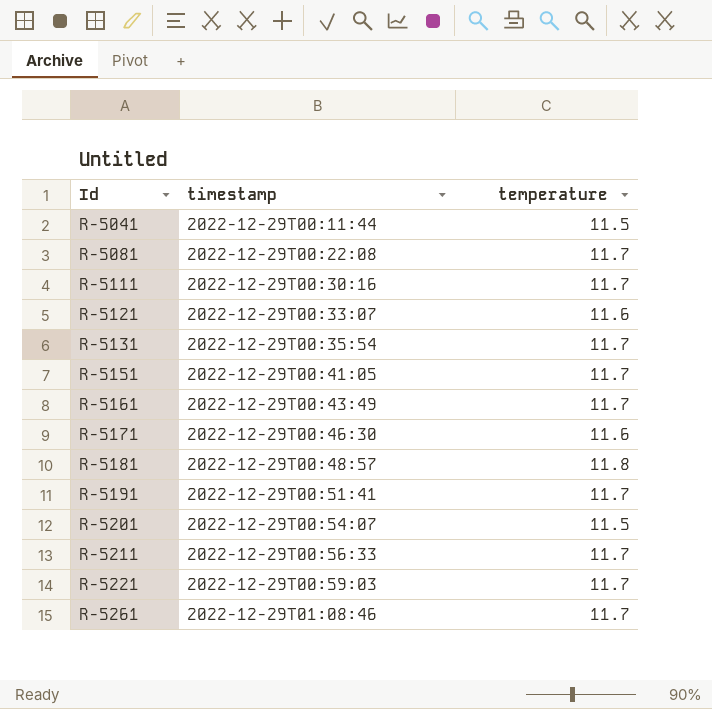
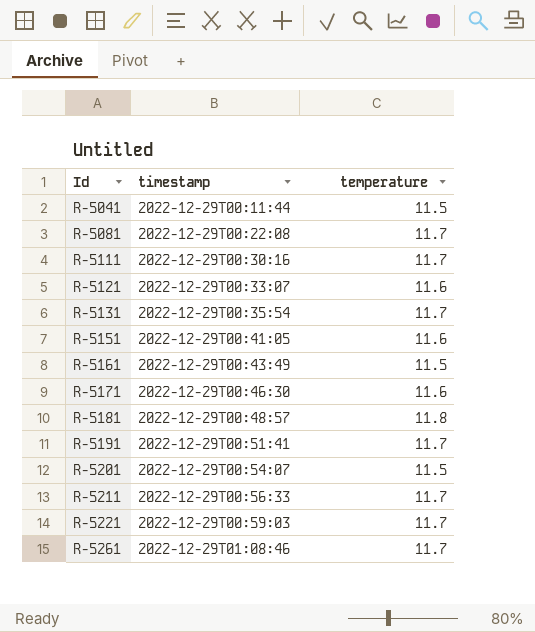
R-5151 | temperature: 11.7 -> 11.6
R-5161 | temperature: 11.7 -> 11.5

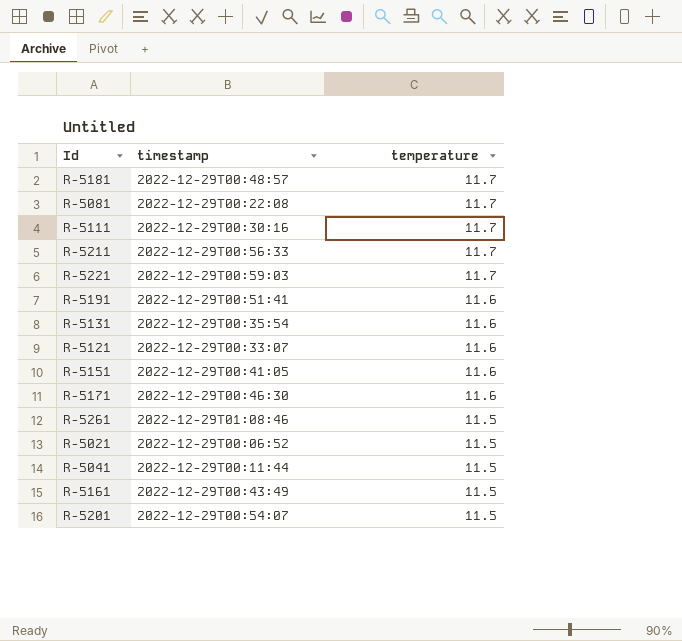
row order: Id ascending -> temperature descending
R-5181 | temperature: 11.8 -> 11.7
R-5191 | temperature: 11.7 -> 11.6
R-5131 | temperature: 11.7 -> 11.6
R-5261 | temperature: 11.7 -> 11.5
row R-5021: none -> 2022-12-29T00:06:52 | 11.5

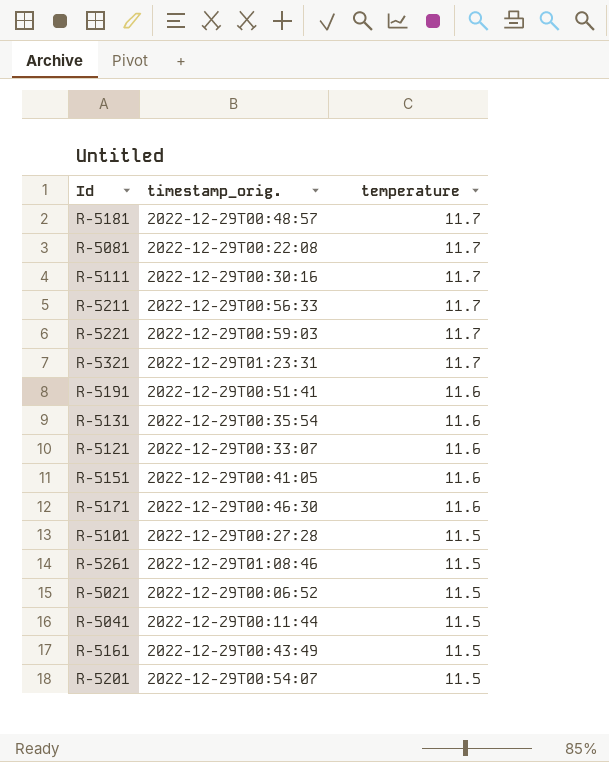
column name: timestamp -> timestamp_orig.
row R-5321: none -> 2022-12-29T01:23:31 | 11.7
row R-5101: none -> 2022-12-29T00:27:28 | 11.5

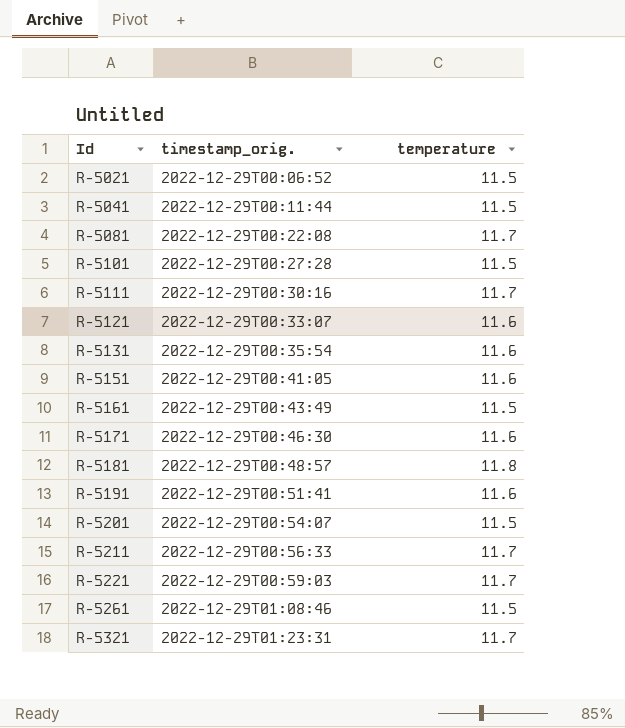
row order: temperature descending -> Id ascending
R-5181 | temperature: 11.7 -> 11.8

